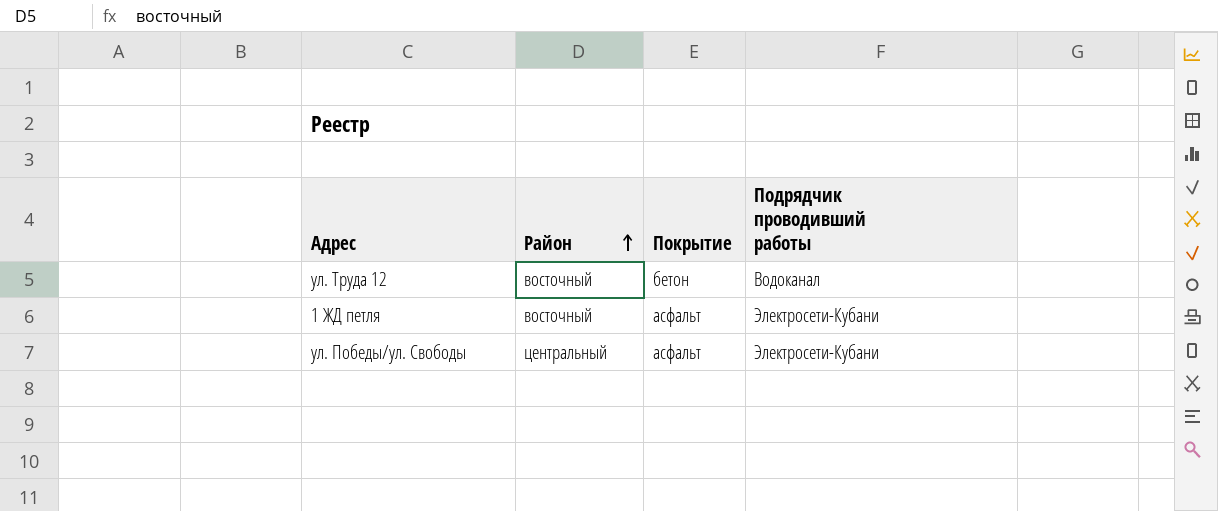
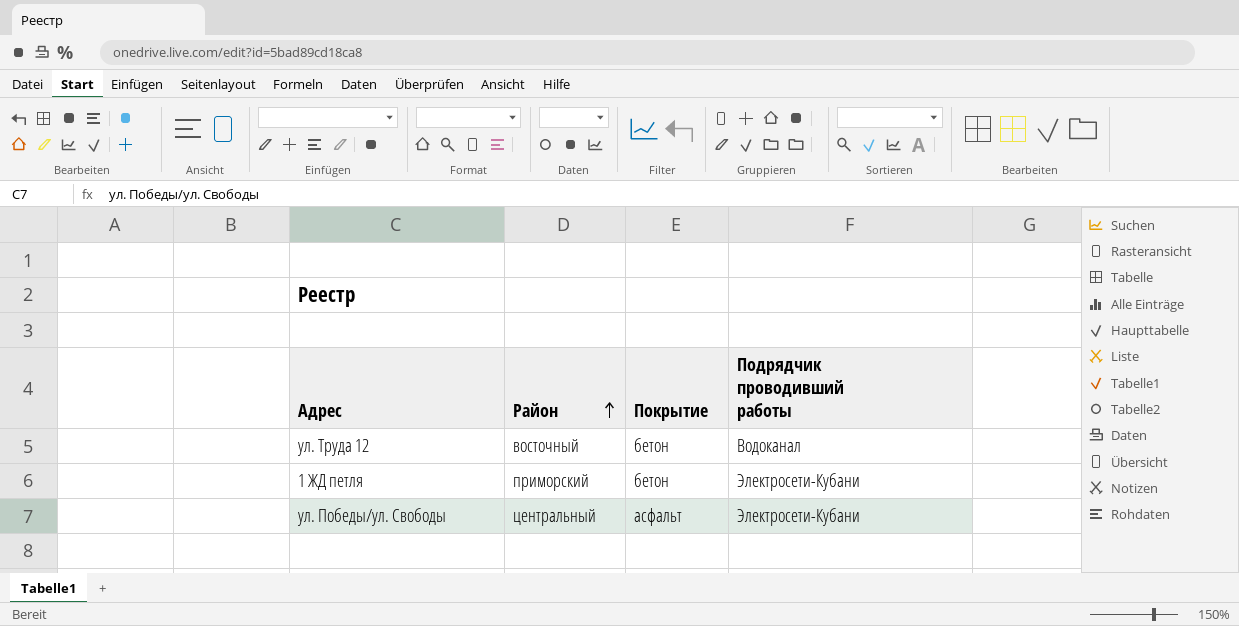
1 ЖД петля | Район: восточный -> приморский
1 ЖД петля | Покрытие: асфальт -> бетон

